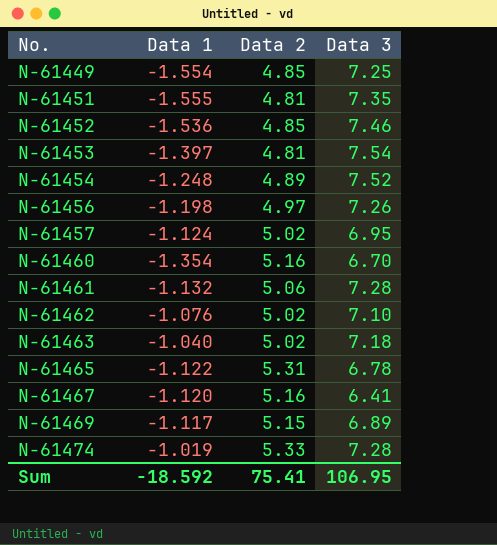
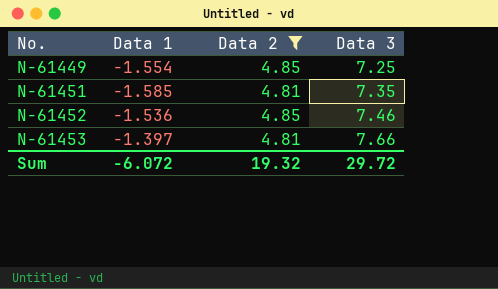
filter: none -> Data 2 <= 4.85
N-61451 | Data 1: -1.555 -> -1.585
N-61453 | Data 3: 7.54 -> 7.66
Sum | Data 1: -18.592 -> -6.072
Sum | Data 2: 75.41 -> 19.32
Sum | Data 3: 106.95 -> 29.72

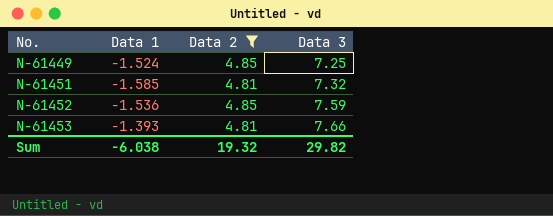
N-61449 | Data 1: -1.554 -> -1.524
N-61451 | Data 3: 7.35 -> 7.32
N-61452 | Data 3: 7.46 -> 7.59
N-61453 | Data 1: -1.397 -> -1.393
Sum | Data 1: -6.072 -> -6.038
Sum | Data 3: 29.72 -> 29.82

